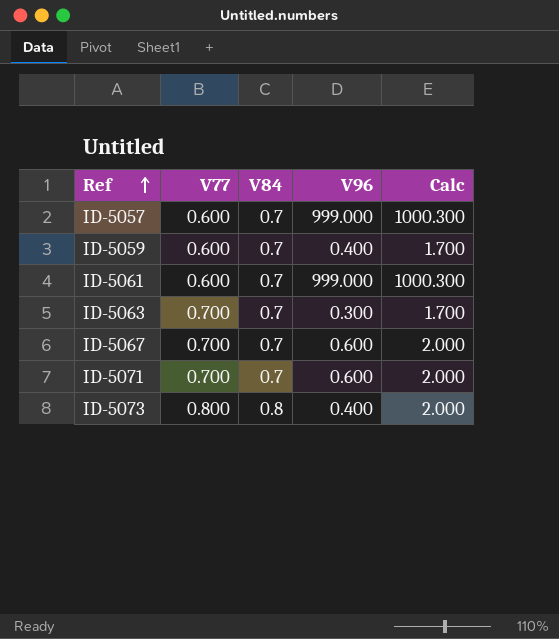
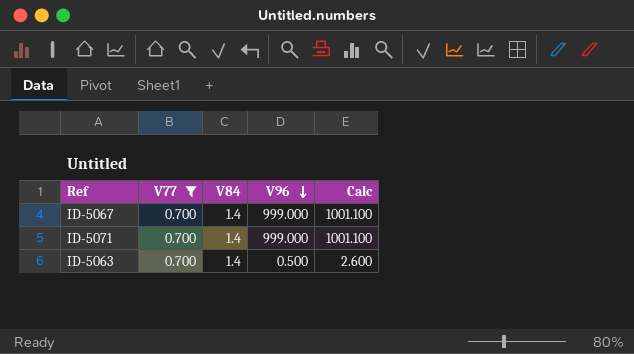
filter: none -> V77 = 0.700
row order: Ref ascending -> V96 descending
ID-5067 | V84: 0.7 -> 1.4
ID-5067 | V96: 0.600 -> 999.000
ID-5067 | Calc: 2.000 -> 1001.100
ID-5071 | V84: 0.7 -> 1.4
ID-5071 | V96: 0.600 -> 999.000
ID-5071 | Calc: 2.000 -> 1001.100
ID-5063 | V84: 0.7 -> 1.4
ID-5063 | V96: 0.300 -> 0.500
ID-5063 | Calc: 1.700 -> 2.600

